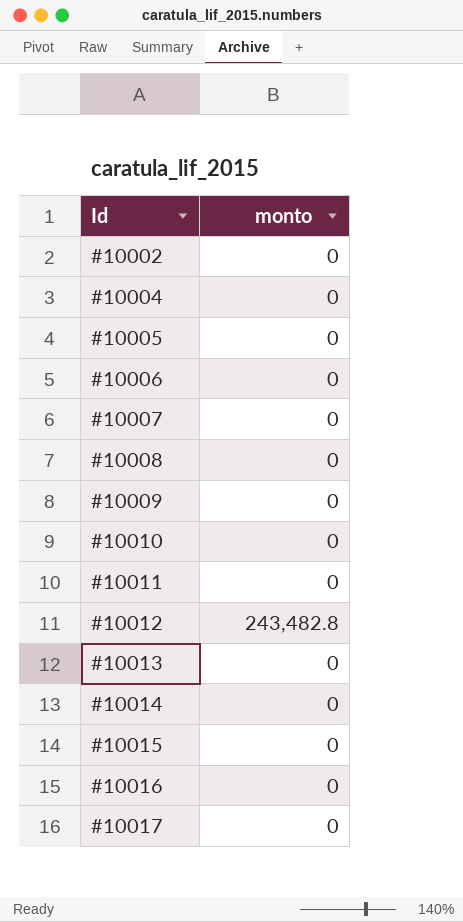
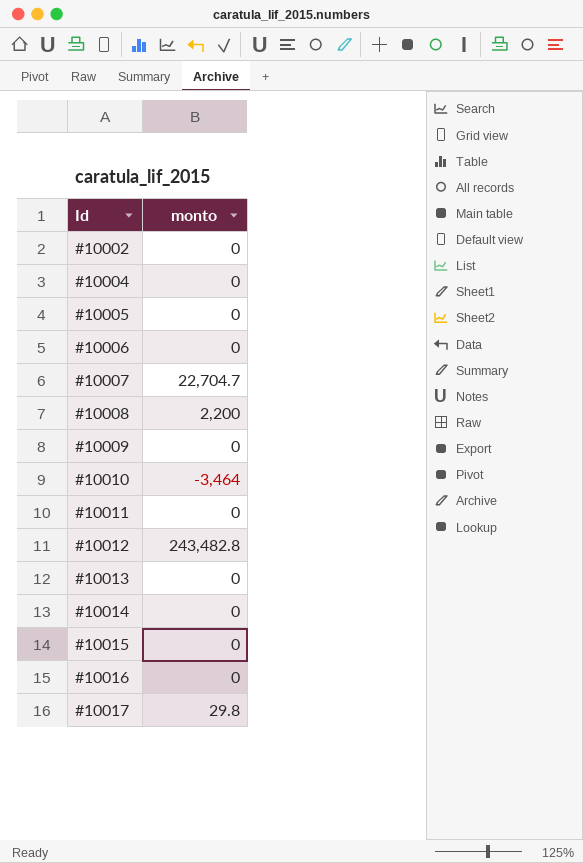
#10007 | monto: 0 -> 22,704.7
#10008 | monto: 0 -> 2,200
#10010 | monto: 0 -> -3,464
#10017 | monto: 0 -> 29.8

